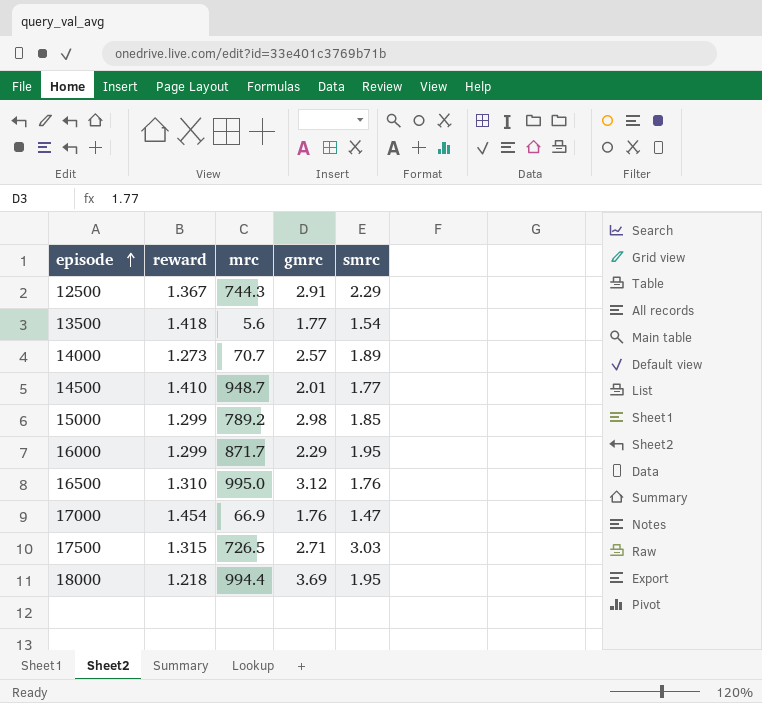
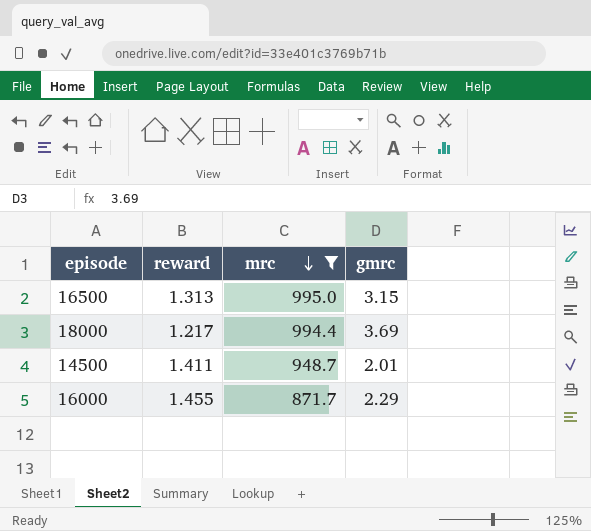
filter: none -> mrc >= 871.7
row order: episode ascending -> mrc descending
column smrc | position: 5 -> none
16500 | reward: 1.310 -> 1.313
16500 | gmrc: 3.12 -> 3.15
18000 | reward: 1.218 -> 1.217
14500 | reward: 1.410 -> 1.411
16000 | reward: 1.299 -> 1.455

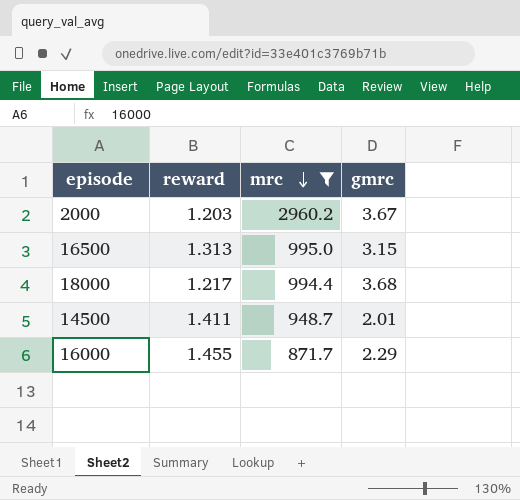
row 2000: none -> 1.203 | 2960.2 | 3.67
18000 | gmrc: 3.69 -> 3.68

